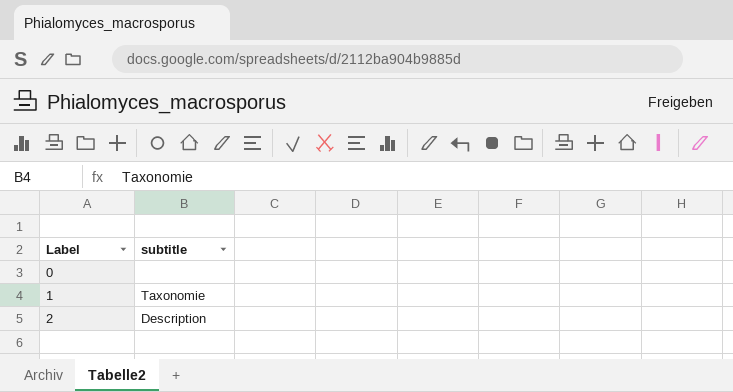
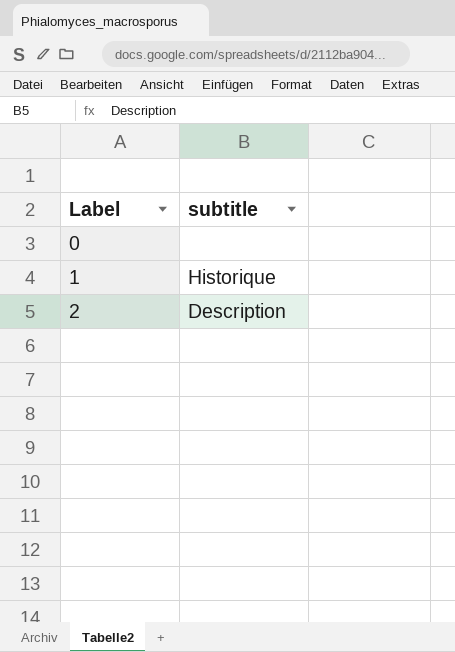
1 | subtitle: Taxonomie -> Historique

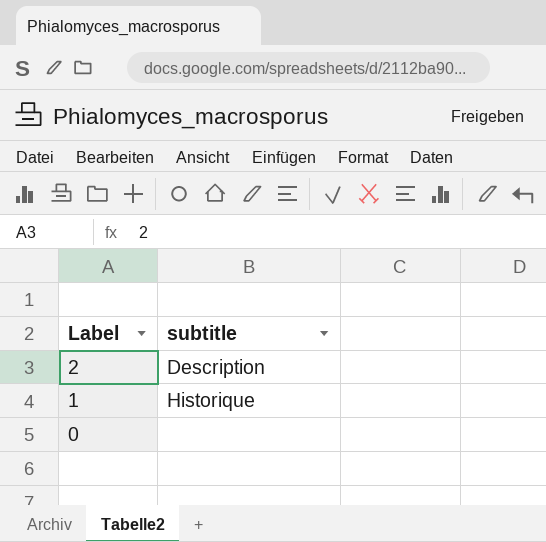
row order: Label ascending -> Label descending

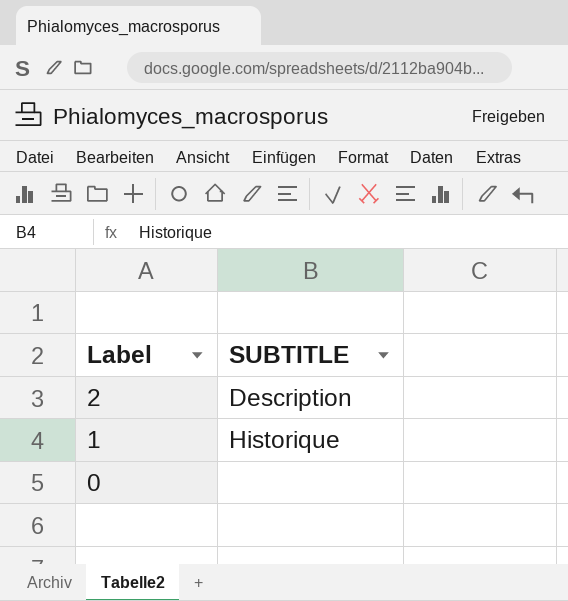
column name: subtitle -> SUBTITLE

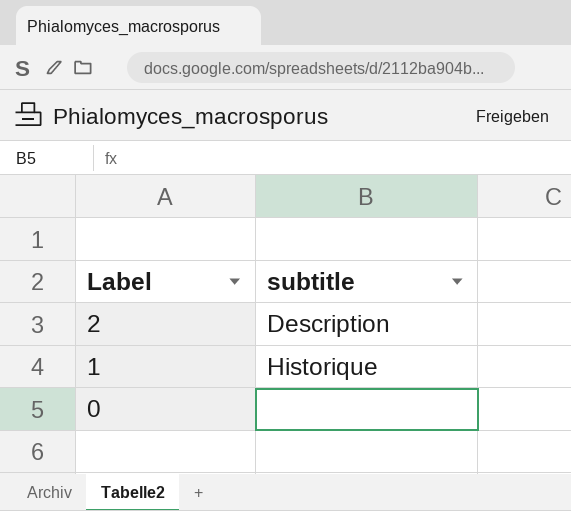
column name: SUBTITLE -> subtitle

